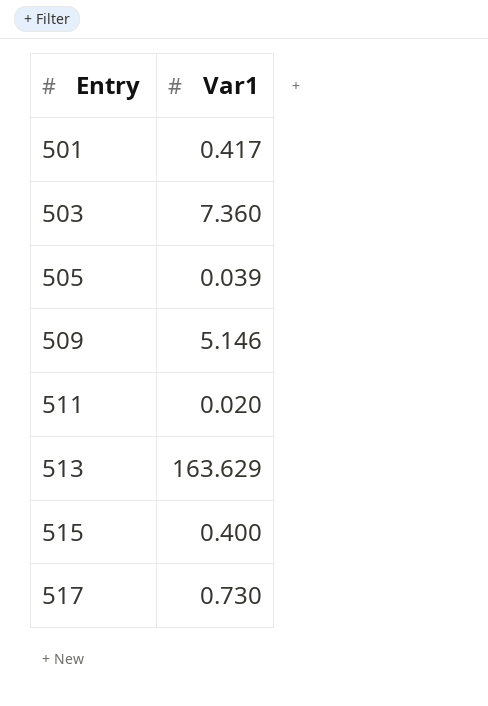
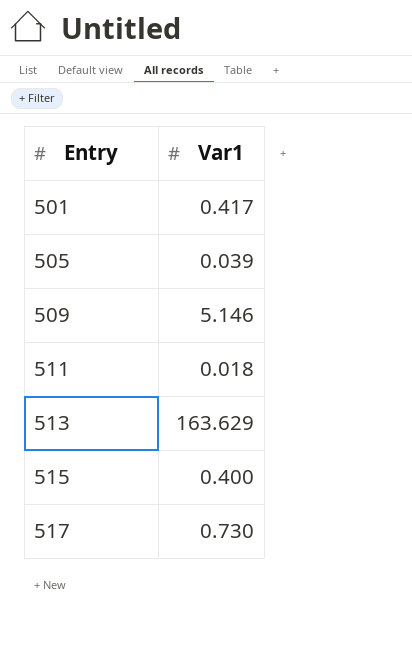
row 503: 7.360 -> none
511 | Var1: 0.020 -> 0.018

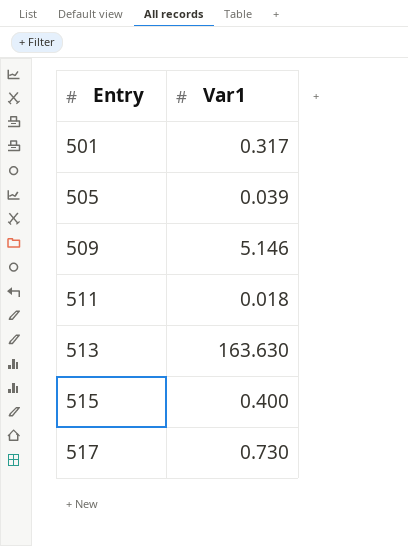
501 | Var1: 0.417 -> 0.317
513 | Var1: 163.629 -> 163.630

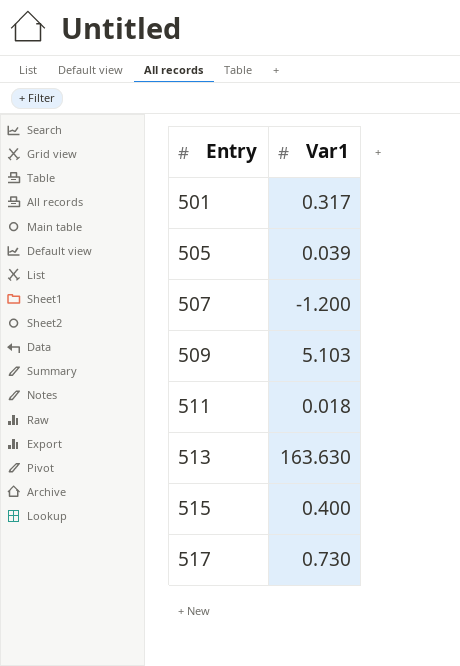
row 507: none -> -1.200
509 | Var1: 5.146 -> 5.103

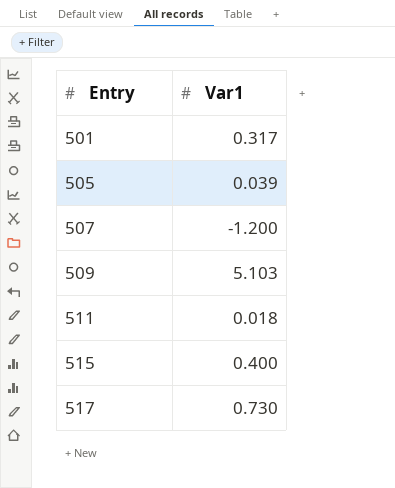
row 513: 163.630 -> none

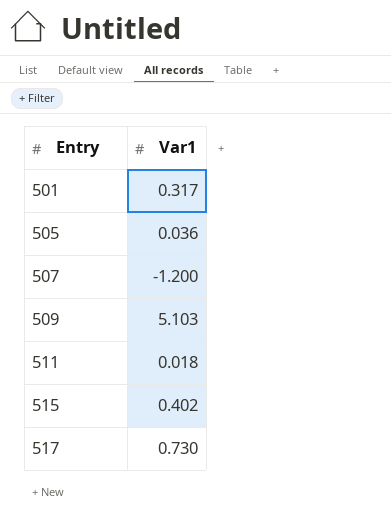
505 | Var1: 0.039 -> 0.036
515 | Var1: 0.400 -> 0.402

